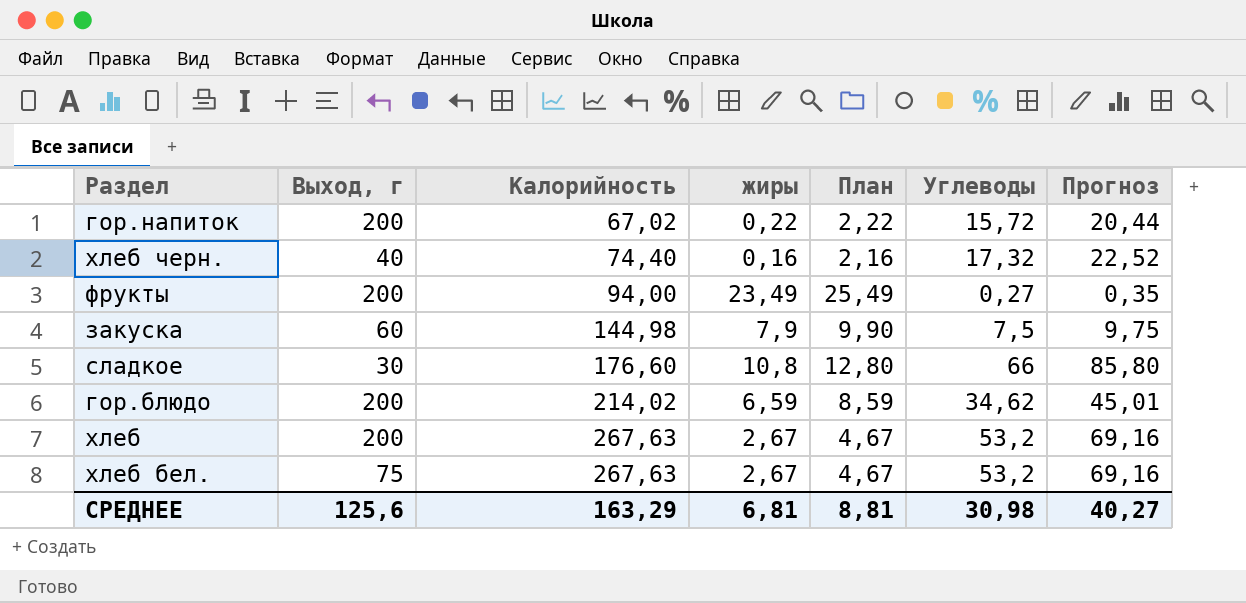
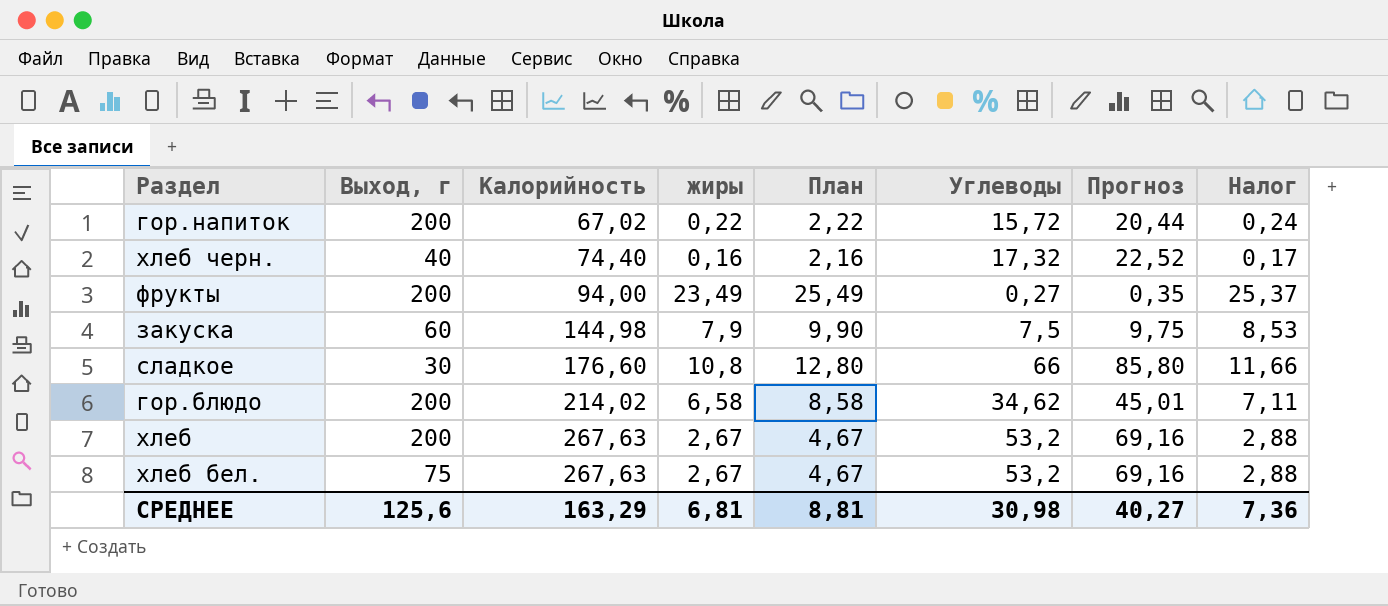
column Налог | formula: none -> [жиры] * 1,08
гор.блюдо | жиры: 6,59 -> 6,58
гор.блюдо | План: 8,59 -> 8,58

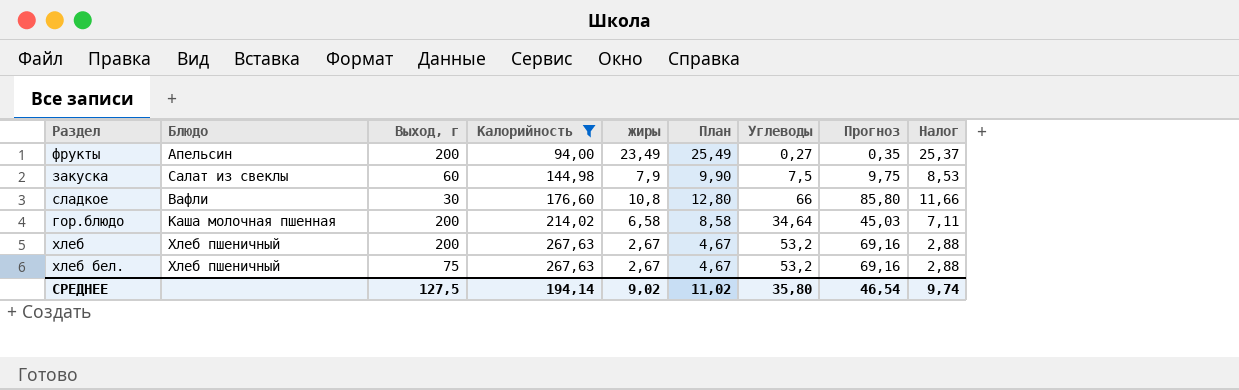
filter: none -> Калорийность >= 94,00
column Блюдо | position: none -> 2
гор.блюдо | Углеводы: 34,62 -> 34,64
гор.блюдо | Прогноз: 45,01 -> 45,03
СРЕДНЕЕ | Выход, г: 125,6 -> 127,5
СРЕДНЕЕ | Калорийность: 163,29 -> 194,14
СРЕДНЕЕ | жиры: 6,81 -> 9,02
СРЕДНЕЕ | План: 8,81 -> 11,02
СРЕДНЕЕ | Углеводы: 30,98 -> 35,80
СРЕДНЕЕ | Прогноз: 40,27 -> 46,54
СРЕДНЕЕ | Налог: 7,36 -> 9,74

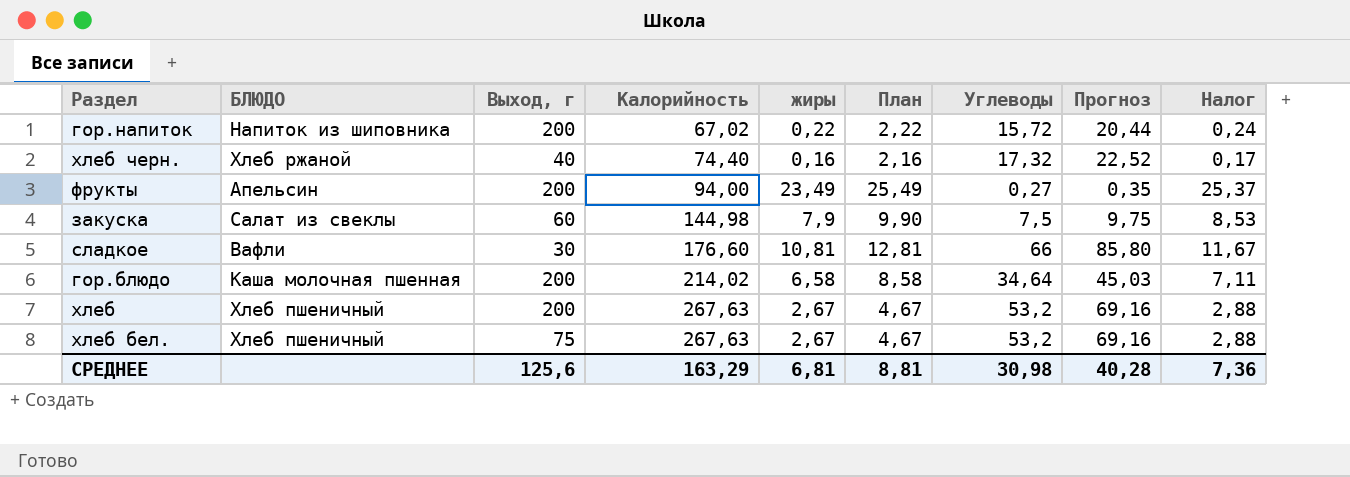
filter: Калорийность >= 94,00 -> none
column name: Блюдо -> БЛЮДО
сладкое | жиры: 10,8 -> 10,81
сладкое | План: 12,80 -> 12,81
сладкое | Налог: 11,66 -> 11,67
СРЕДНЕЕ | Выход, г: 127,5 -> 125,6
СРЕДНЕЕ | Калорийность: 194,14 -> 163,29
СРЕДНЕЕ | жиры: 9,02 -> 6,81
СРЕДНЕЕ | План: 11,02 -> 8,81
СРЕДНЕЕ | Углеводы: 35,80 -> 30,98
СРЕДНЕЕ | Прогноз: 46,54 -> 40,28
СРЕДНЕЕ | Налог: 9,74 -> 7,36

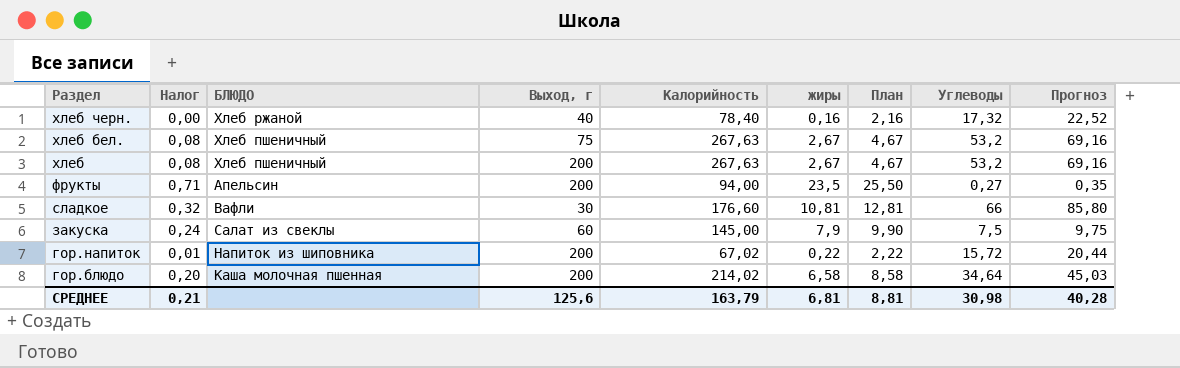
row order: Калорийность ascending -> Раздел descending
column Налог | formula: [жиры] * 1,08 -> [жиры] * 0,03
column Налог | position: 9 -> 2
хлеб черн. | Калорийность: 74,40 -> 78,40
фрукты | жиры: 23,49 -> 23,5
фрукты | План: 25,49 -> 25,50
закуска | Калорийность: 144,98 -> 145,00
СРЕДНЕЕ | Налог: 7,36 -> 0,21
СРЕДНЕЕ | Калорийность: 163,29 -> 163,79

